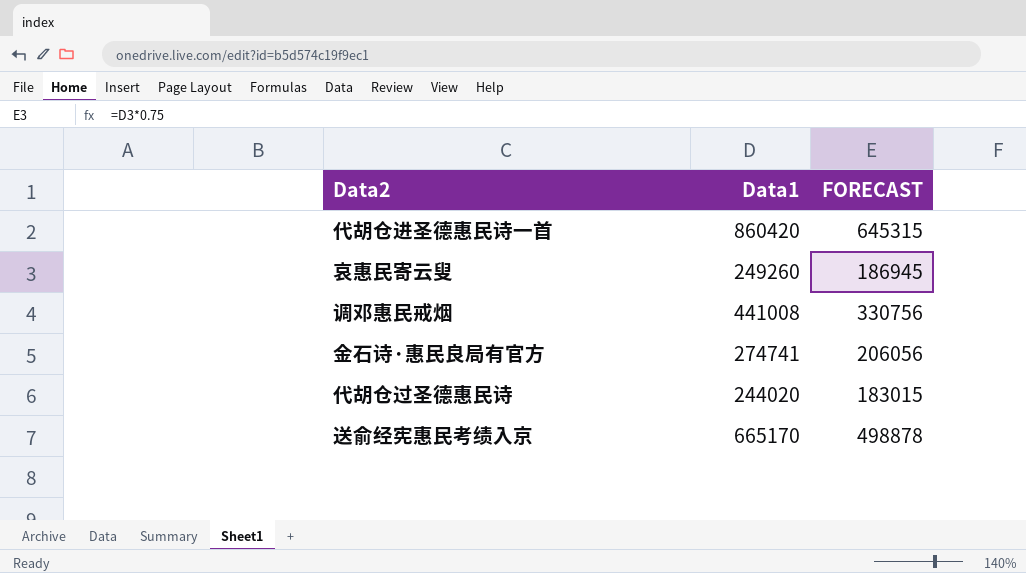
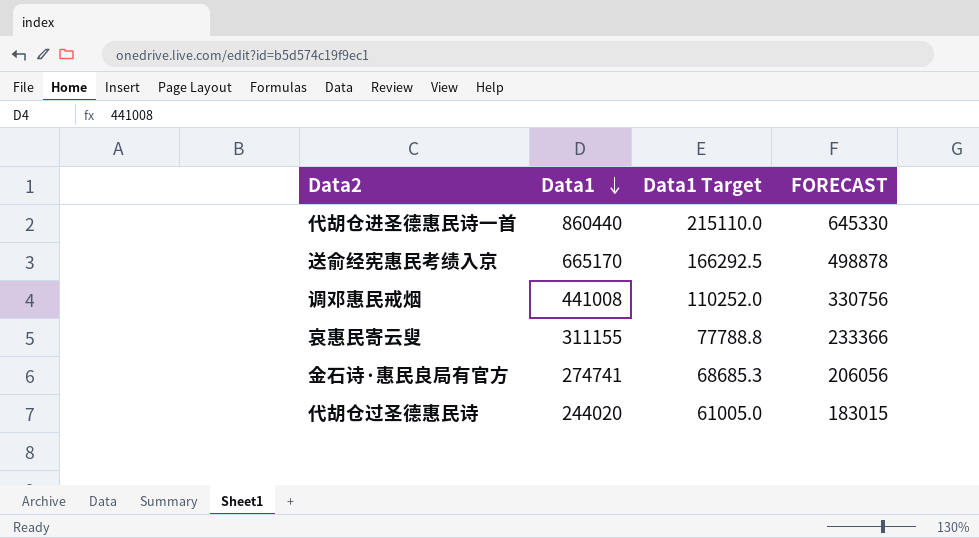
row order: none -> Data1 descending
column Data1 Target | formula: none -> [Data1] * 0.25
代胡仓进圣德惠民诗一首 | Data1: 860420 -> 860440
代胡仓进圣德惠民诗一首 | FORECAST: 645315 -> 645330
哀惠民寄云叟 | Data1: 249260 -> 311155
哀惠民寄云叟 | FORECAST: 186945 -> 233366

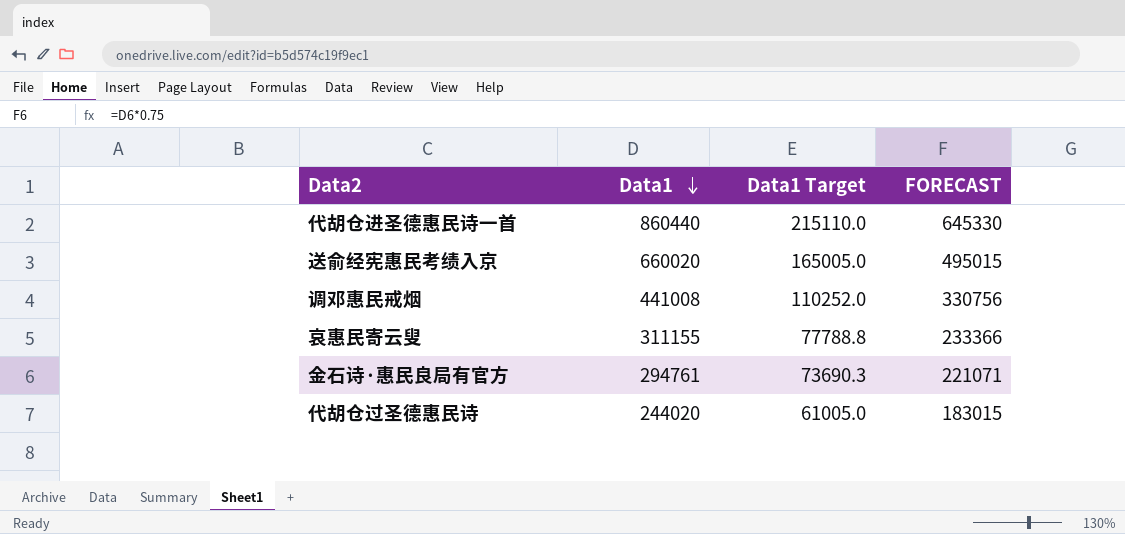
送俞经宪惠民考绩入京 | Data1: 665170 -> 660020
送俞经宪惠民考绩入京 | Data1 Target: 166292.5 -> 165005.0
送俞经宪惠民考绩入京 | FORECAST: 498878 -> 495015
金石诗·惠民良局有官方 | Data1: 274741 -> 294761
金石诗·惠民良局有官方 | Data1 Target: 68685.3 -> 73690.3
金石诗·惠民良局有官方 | FORECAST: 206056 -> 221071

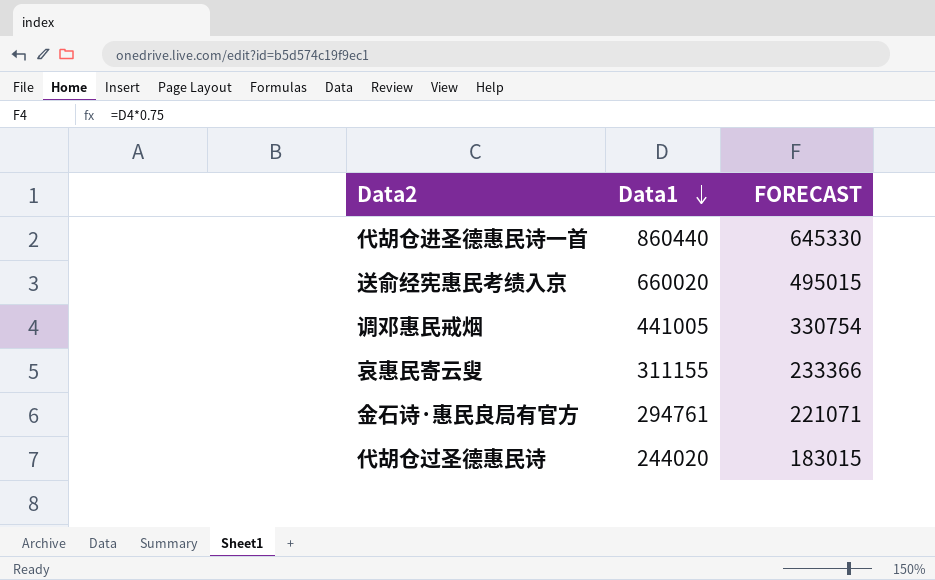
column Data1 Target | formula: [Data1] * 0.25 -> none
调邓惠民戒烟 | Data1: 441008 -> 441005
调邓惠民戒烟 | FORECAST: 330756 -> 330754

